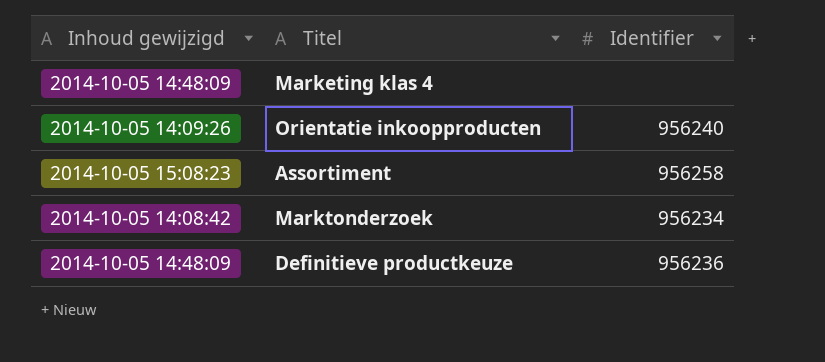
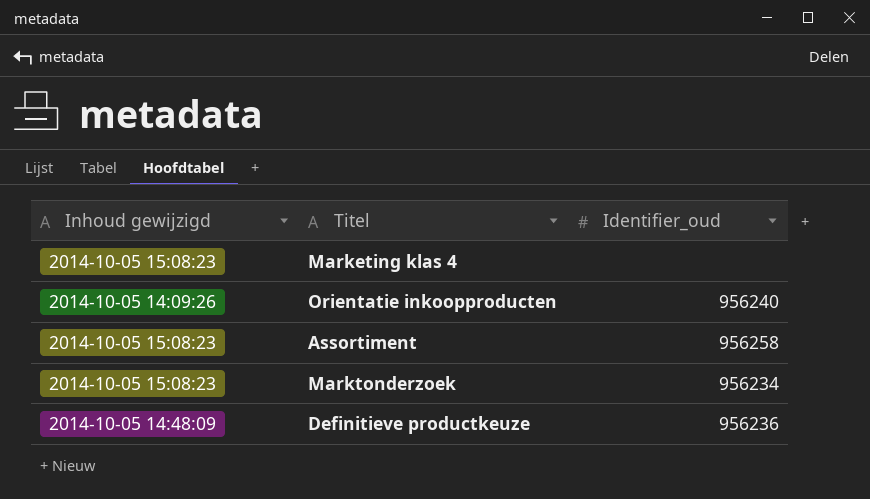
column name: Identifier -> Identifier_oud
Marketing klas 4 | Inhoud gewijzigd: 2014-10-05 14:48:09 -> 2014-10-05 15:08:23
Marktonderzoek | Inhoud gewijzigd: 2014-10-05 14:08:42 -> 2014-10-05 15:08:23

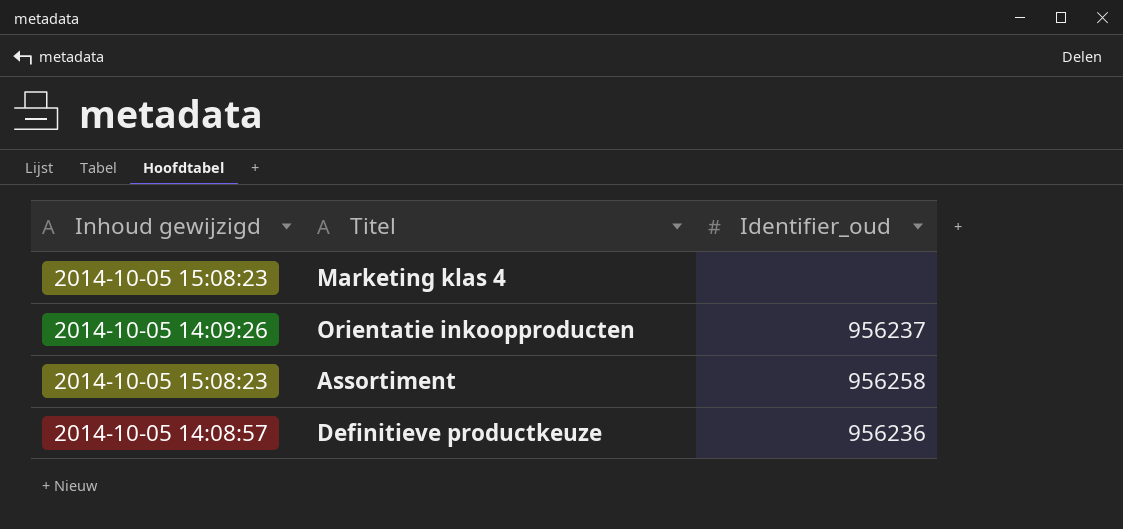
row Marktonderzoek: 2014-10-05 15:08:23 | 956234 -> none
Orientatie inkoopproducten | Identifier_oud: 956240 -> 956237
Definitieve productkeuze | Inhoud gewijzigd: 2014-10-05 14:48:09 -> 2014-10-05 14:08:57

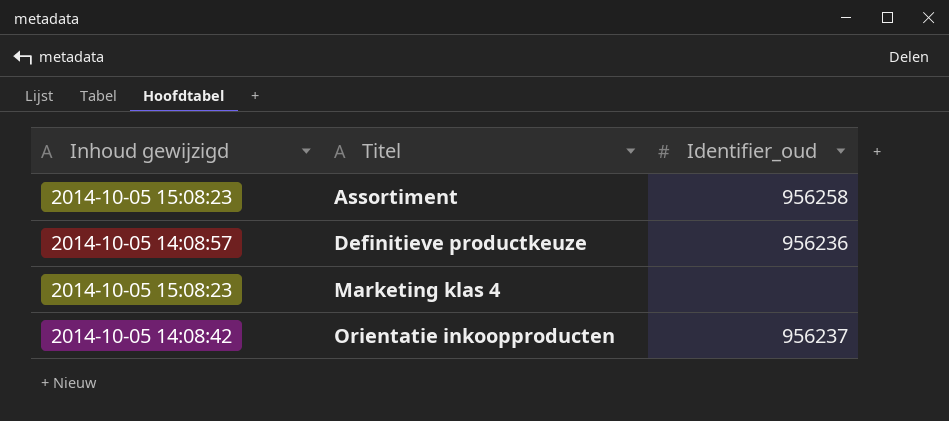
row order: none -> Titel ascending
Orientatie inkoopproducten | Inhoud gewijzigd: 2014-10-05 14:09:26 -> 2014-10-05 14:08:42

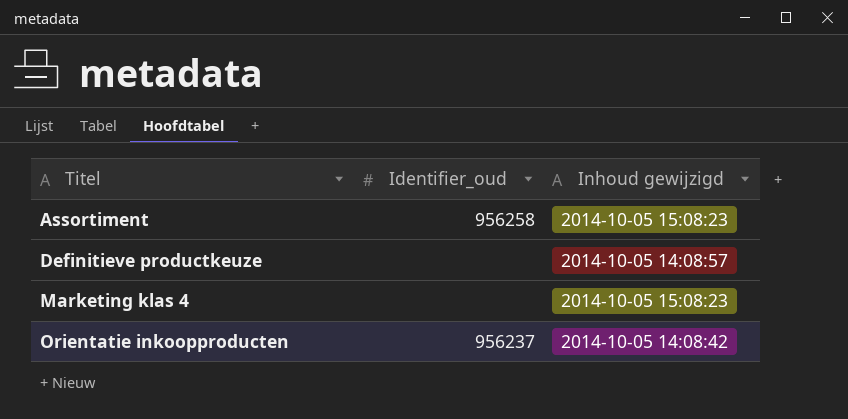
column Inhoud gewijzigd | position: 1 -> 3
Definitieve productkeuze | Identifier_oud: 956236 -> none

